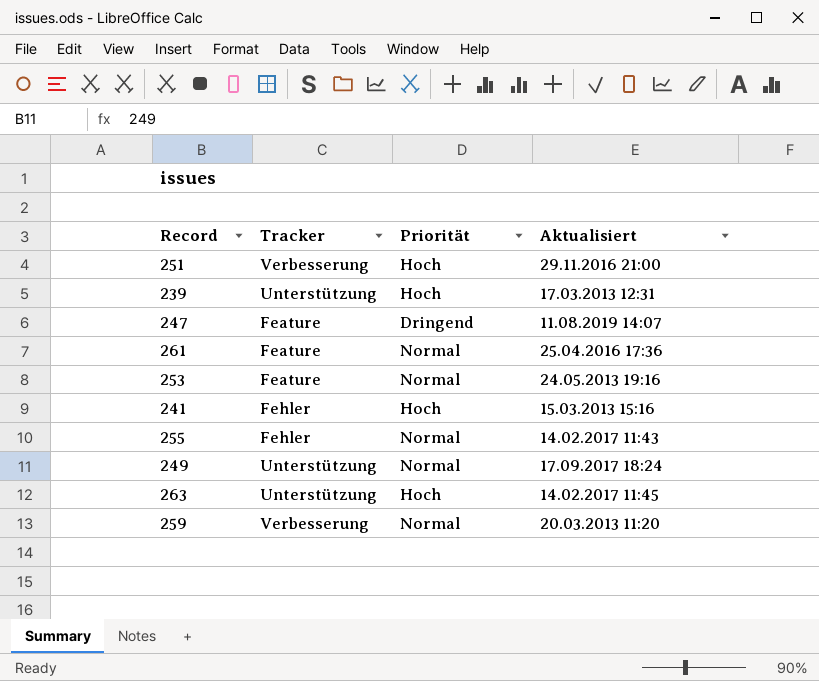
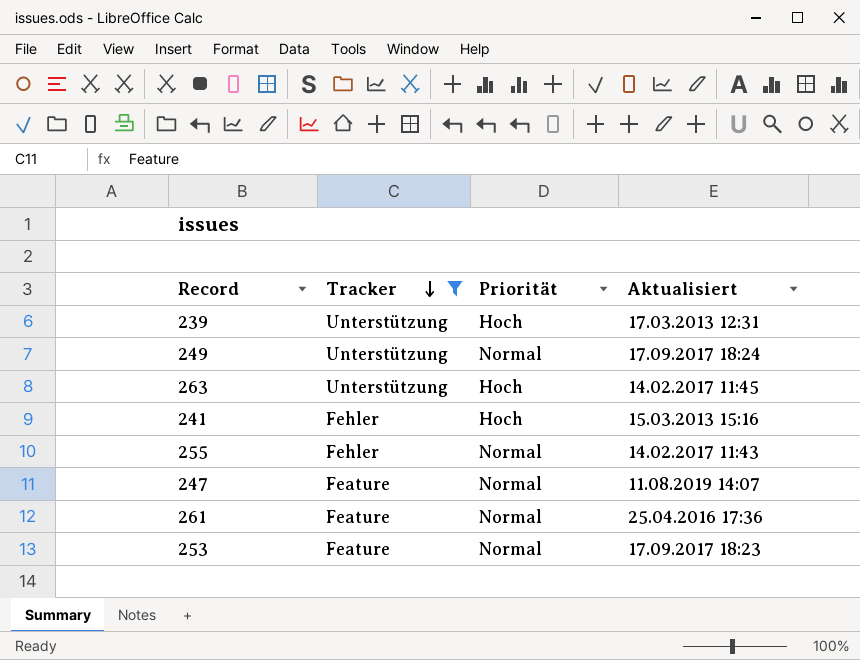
filter: none -> Tracker != Verbesserung
row order: none -> Tracker descending
247 | Priorität: Dringend -> Normal
253 | Aktualisiert: 24.05.2013 19:16 -> 17.09.2017 18:23

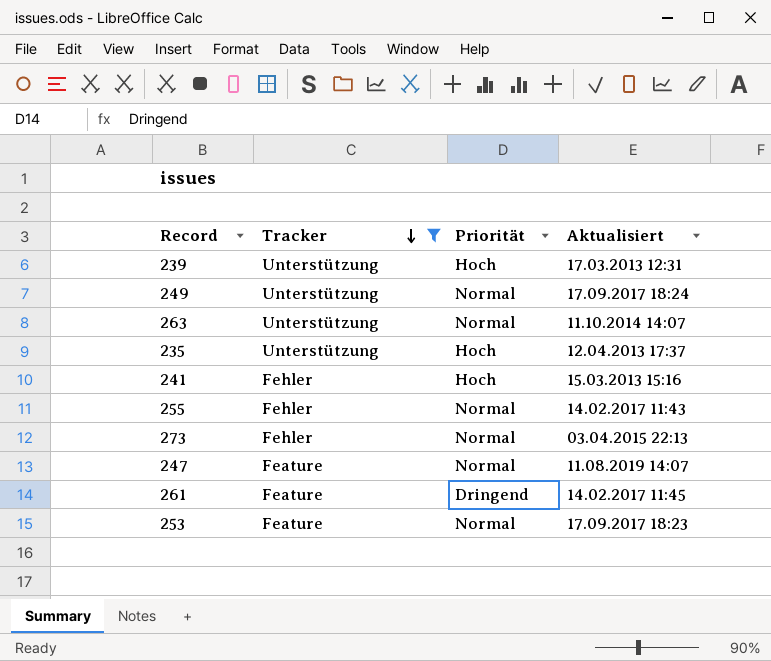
263 | Priorität: Hoch -> Normal
263 | Aktualisiert: 14.02.2017 11:45 -> 11.10.2014 14:07
row 235: none -> Unterstützung | Hoch | 12.04.2013 17:37
row 273: none -> Fehler | Normal | 03.04.2015 22:13
261 | Priorität: Normal -> Dringend
261 | Aktualisiert: 25.04.2016 17:36 -> 14.02.2017 11:45

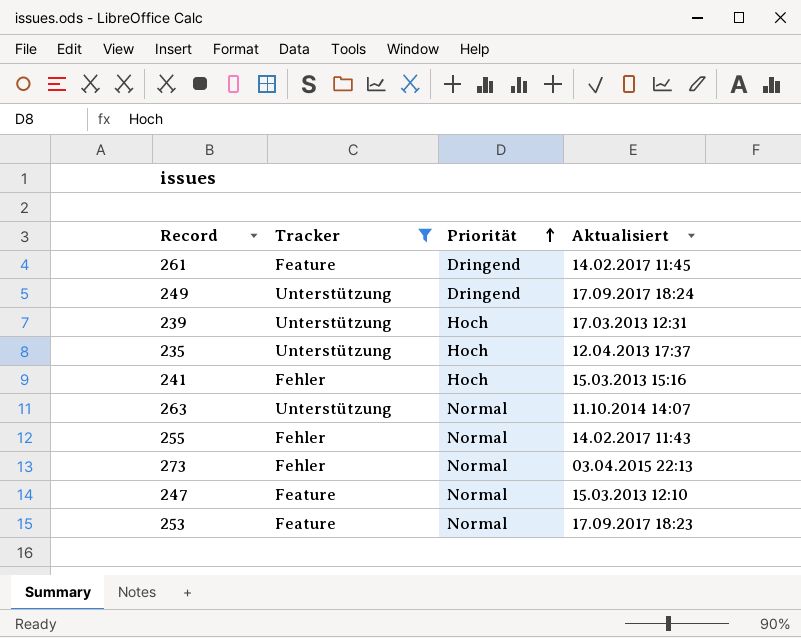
row order: Tracker descending -> Priorität ascending
249 | Priorität: Normal -> Dringend
247 | Aktualisiert: 11.08.2019 14:07 -> 15.03.2013 12:10

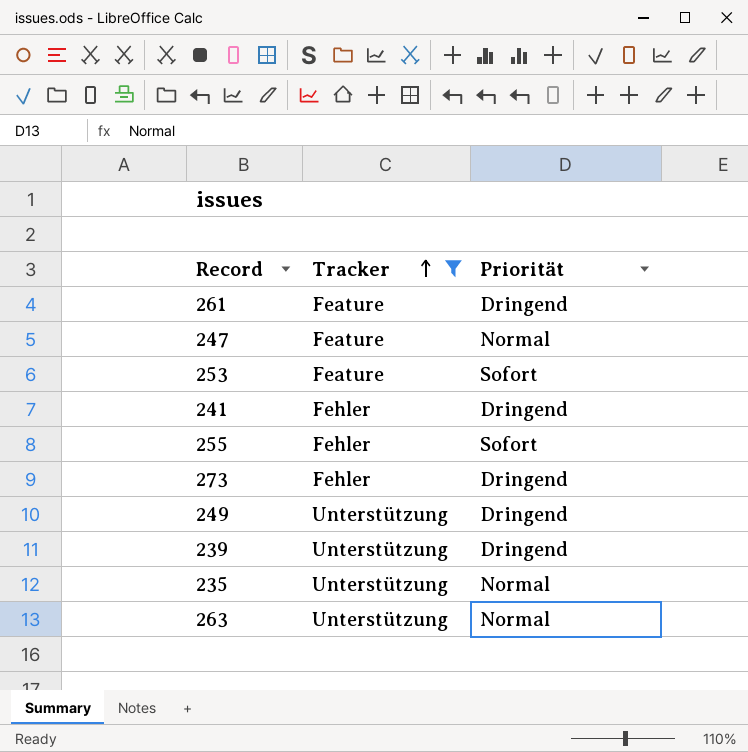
row order: Priorität ascending -> Tracker ascending
column Aktualisiert | position: 4 -> none
253 | Priorität: Normal -> Sofort
241 | Priorität: Hoch -> Dringend
255 | Priorität: Normal -> Sofort
273 | Priorität: Normal -> Dringend
239 | Priorität: Hoch -> Dringend
235 | Priorität: Hoch -> Normal

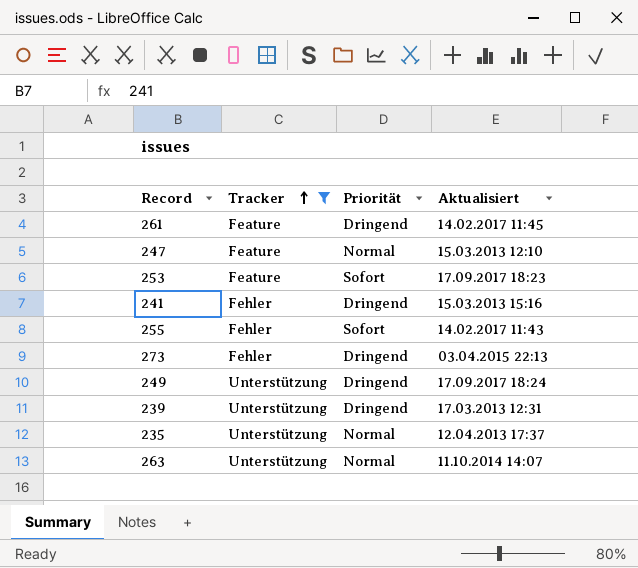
column Aktualisiert | position: none -> 4

